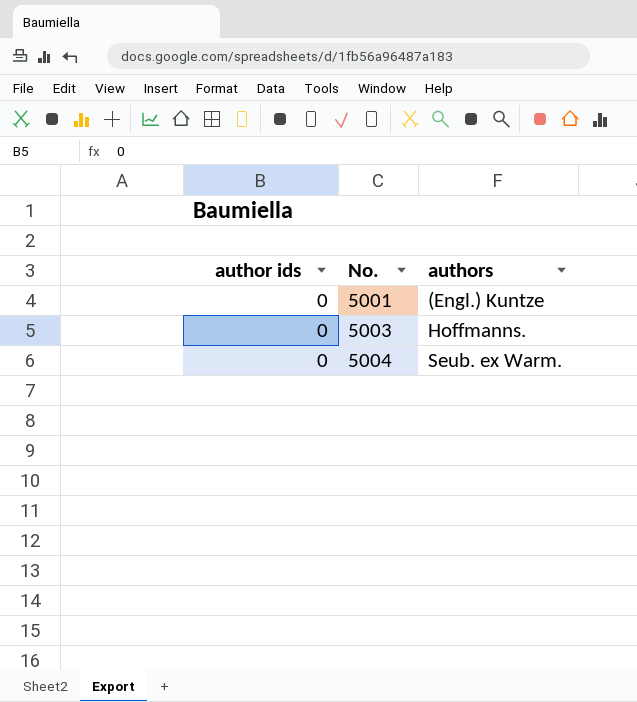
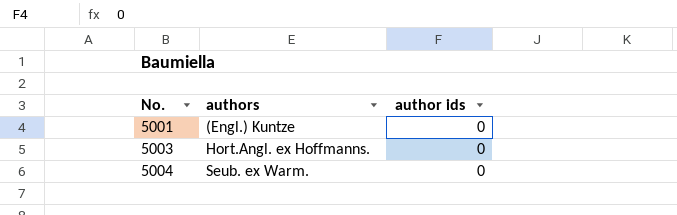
column author ids | position: 1 -> 3
5003 | authors: Hoffmanns. -> Hort.Angl. ex Hoffmanns.

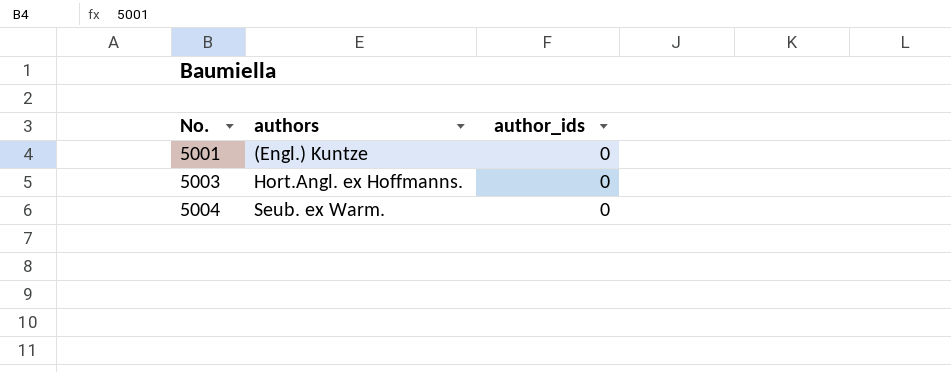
column name: author ids -> author_ids

